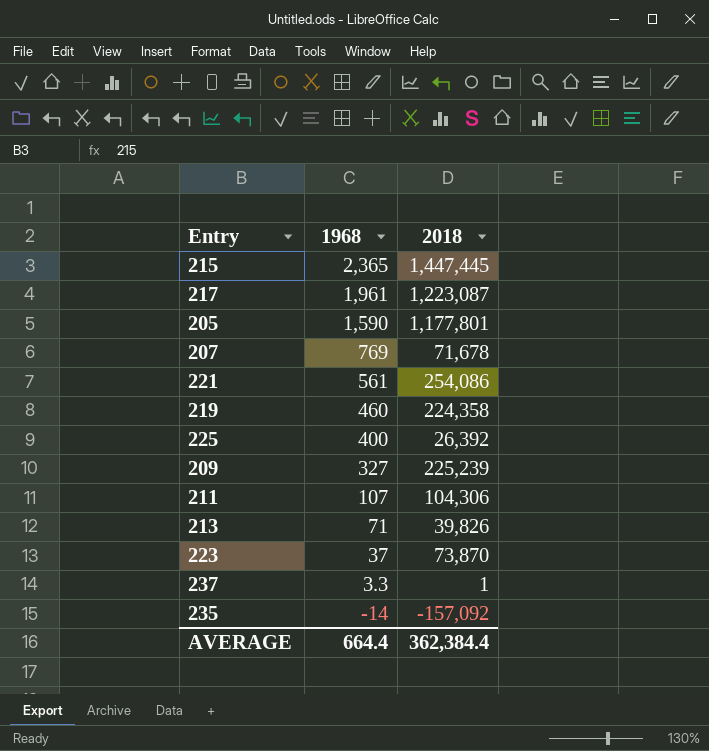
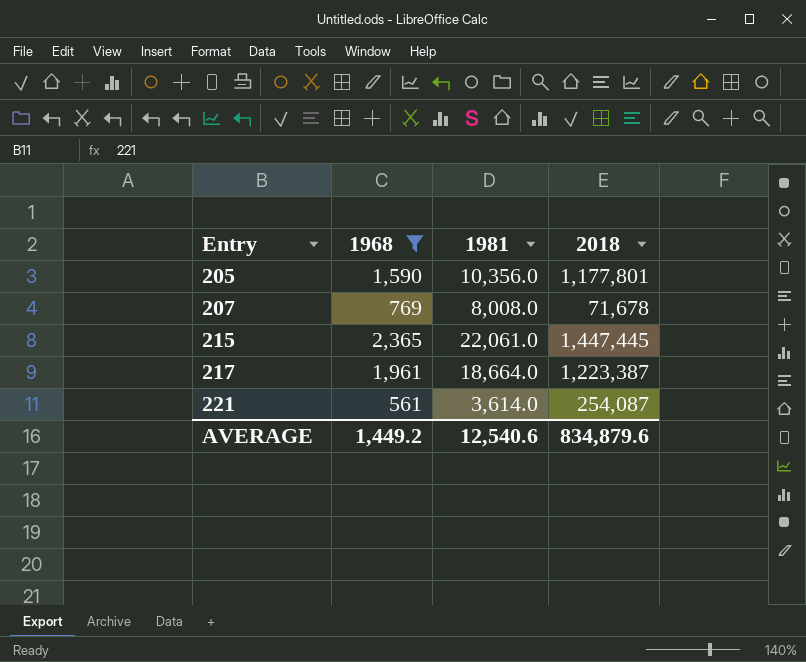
filter: none -> 1968 >= 561
row order: 1968 descending -> Entry ascending
column 1981 | position: none -> 3
217 | 2018: 1,223,087 -> 1,223,387
221 | 2018: 254,086 -> 254,087
AVERAGE | 1968: 664.4 -> 1,449.2
AVERAGE | 2018: 362,384.4 -> 834,879.6

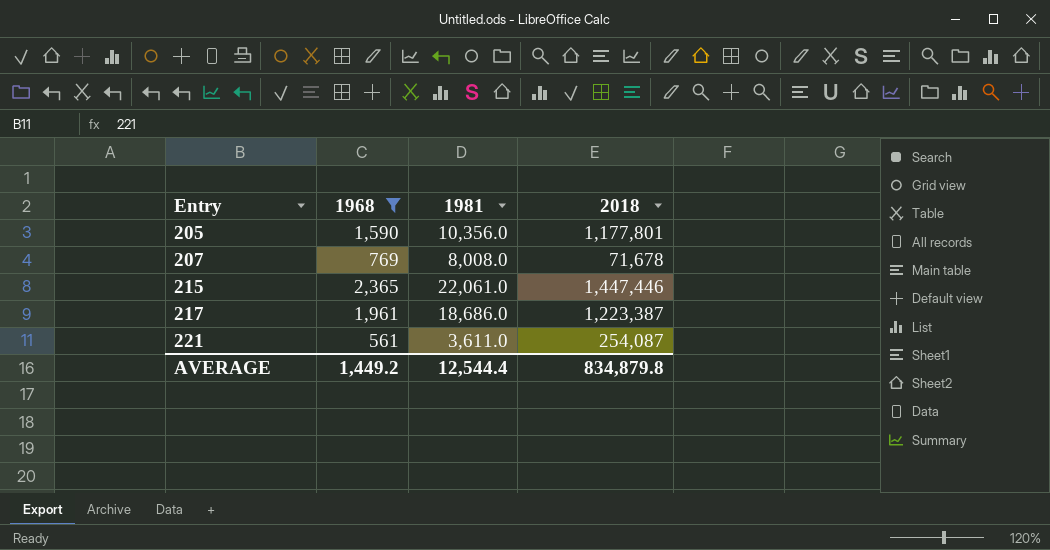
215 | 2018: 1,447,445 -> 1,447,446
217 | 1981: 18,664.0 -> 18,686.0
221 | 1981: 3,614.0 -> 3,611.0
AVERAGE | 1981: 12,540.6 -> 12,544.4
AVERAGE | 2018: 834,879.6 -> 834,879.8

